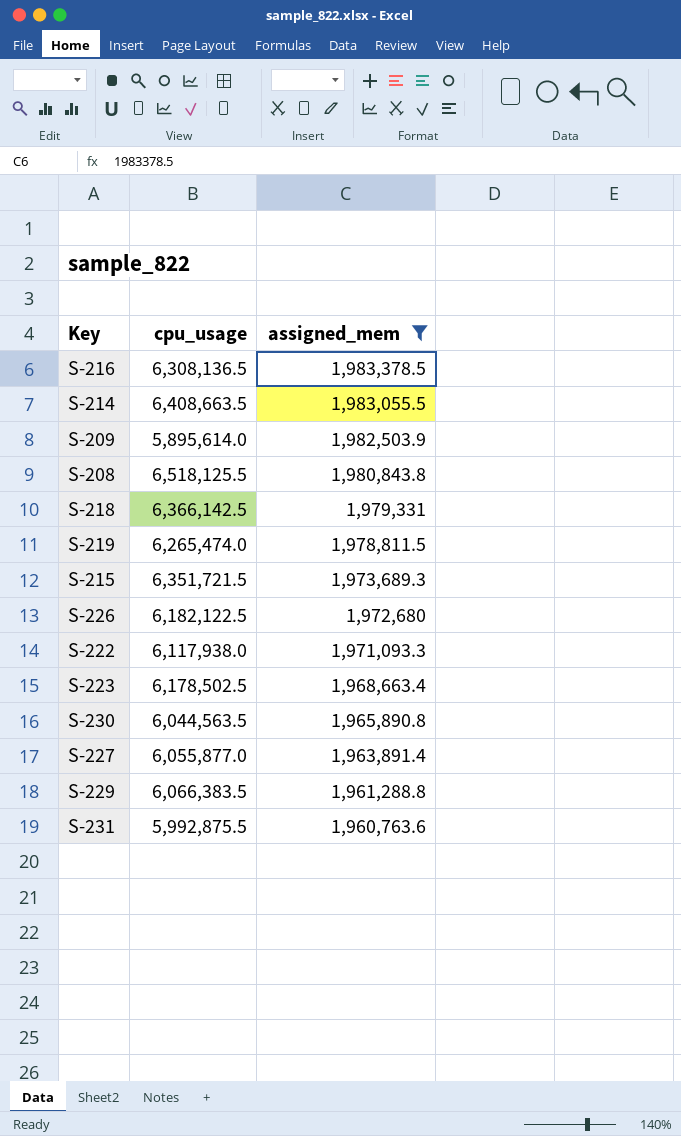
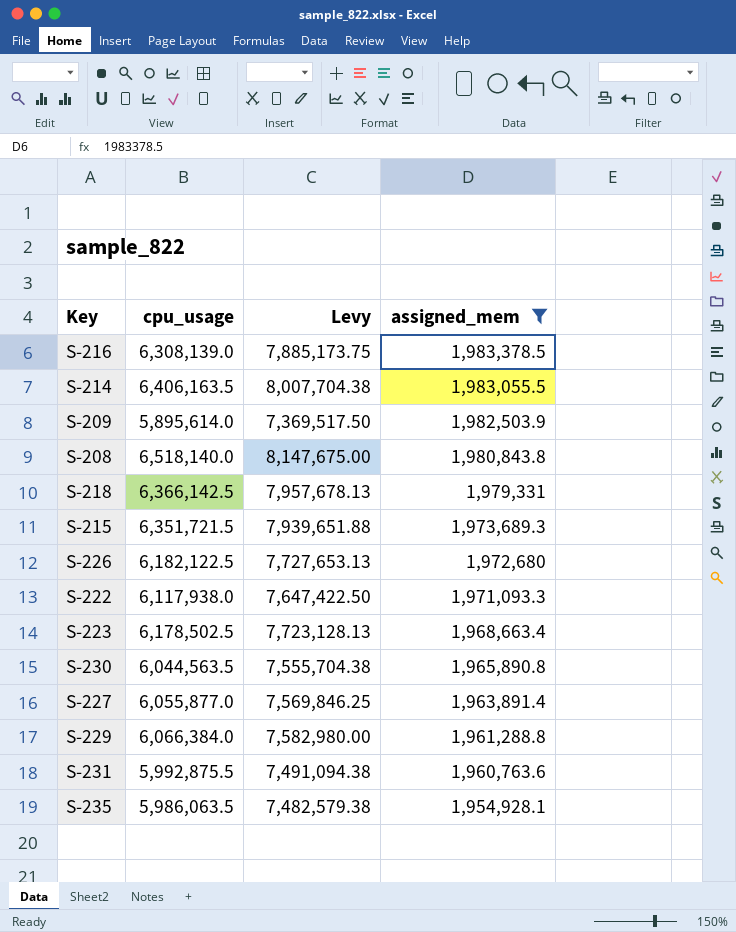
column Levy | formula: none -> [cpu_usage] * 1.25
row S-219: 6,265,474.0 | 1,978,811.5 -> none
S-216 | cpu_usage: 6,308,136.5 -> 6,308,139.0
S-214 | cpu_usage: 6,408,663.5 -> 6,406,163.5
S-208 | cpu_usage: 6,518,125.5 -> 6,518,140.0
S-229 | cpu_usage: 6,066,383.5 -> 6,066,384.0
row S-235: none -> 5,986,063.5 | 7,482,579.38 | 1,954,928.1

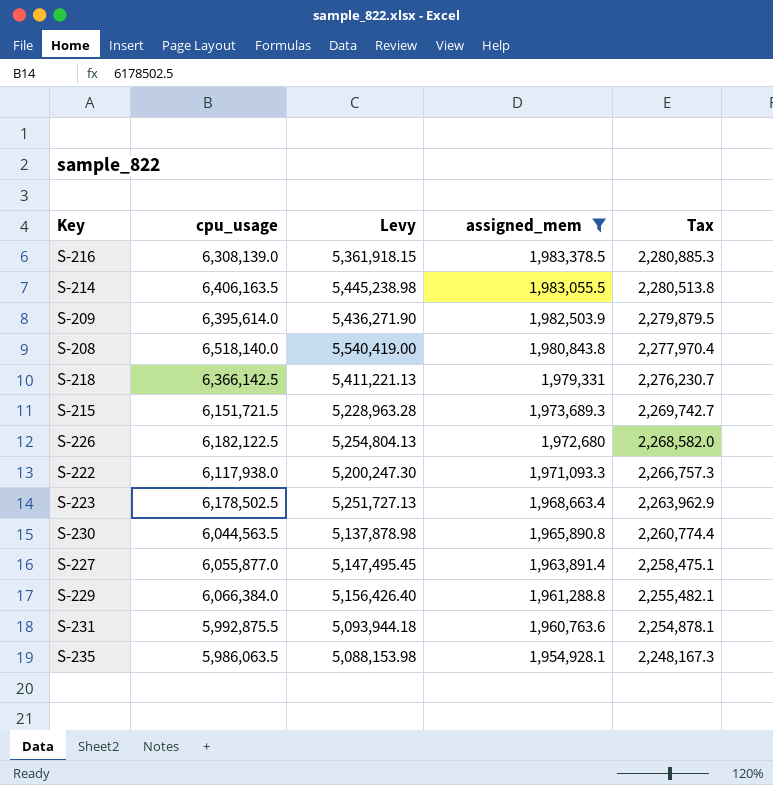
column Levy | formula: [cpu_usage] * 1.25 -> [cpu_usage] * 0.85
column Tax | formula: none -> [assigned_mem] * 1.15
S-209 | cpu_usage: 5,895,614.0 -> 6,395,614.0
S-215 | cpu_usage: 6,351,721.5 -> 6,151,721.5

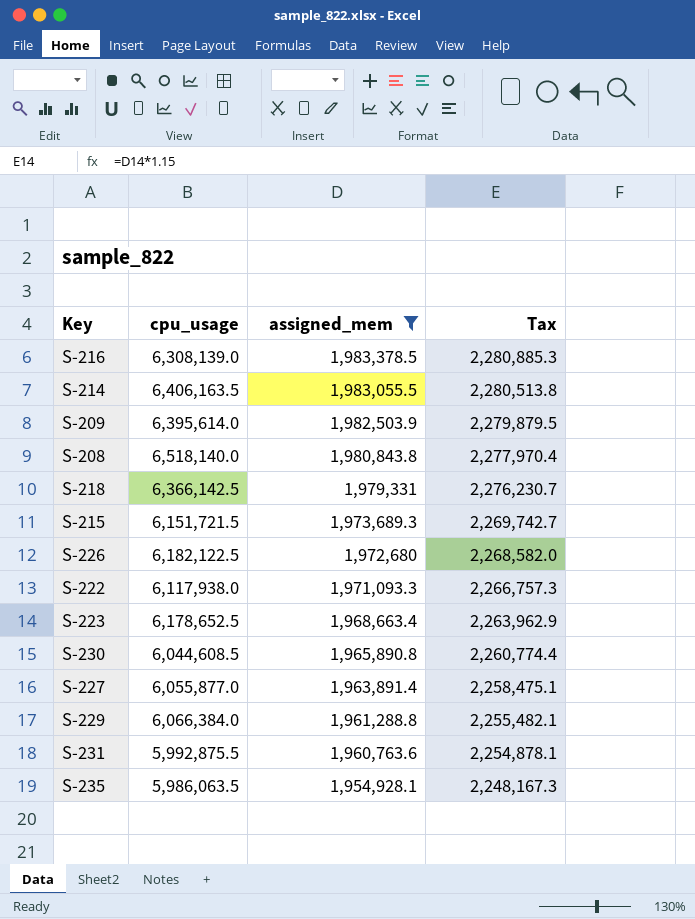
column Levy | formula: [cpu_usage] * 0.85 -> none
S-223 | cpu_usage: 6,178,502.5 -> 6,178,652.5
S-230 | cpu_usage: 6,044,563.5 -> 6,044,608.5

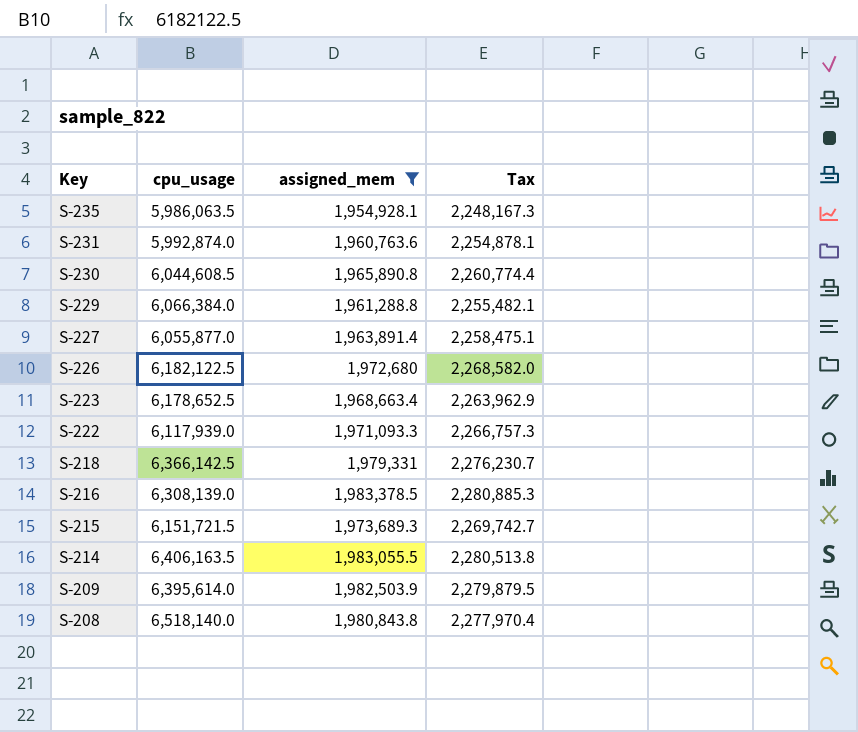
row order: assigned_mem descending -> Key descending
S-231 | cpu_usage: 5,992,875.5 -> 5,992,874.0
S-222 | cpu_usage: 6,117,938.0 -> 6,117,939.0

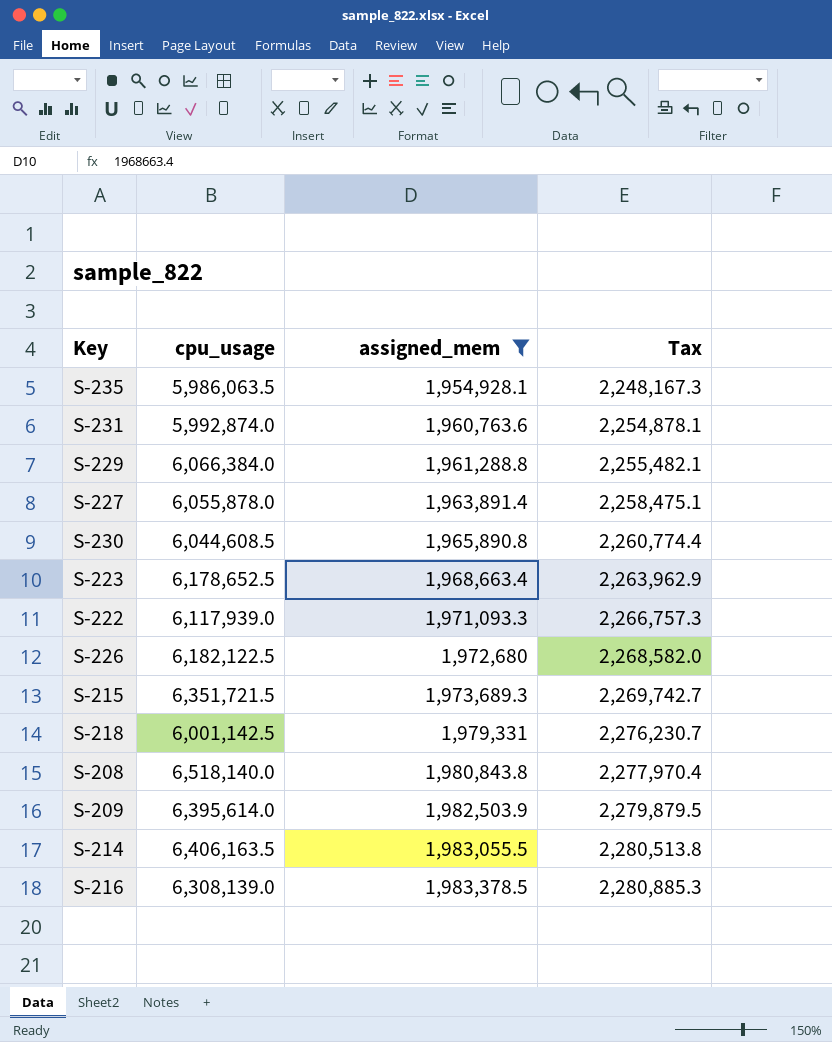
row order: Key descending -> assigned_mem ascending
S-227 | cpu_usage: 6,055,877.0 -> 6,055,878.0
S-215 | cpu_usage: 6,151,721.5 -> 6,351,721.5
S-218 | cpu_usage: 6,366,142.5 -> 6,001,142.5

